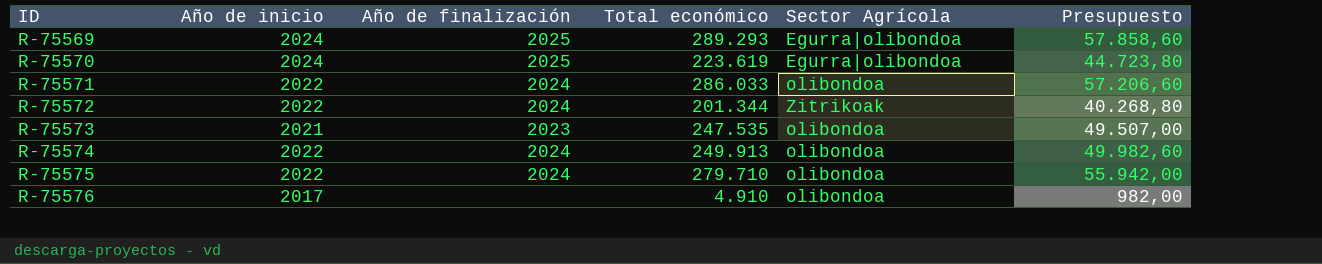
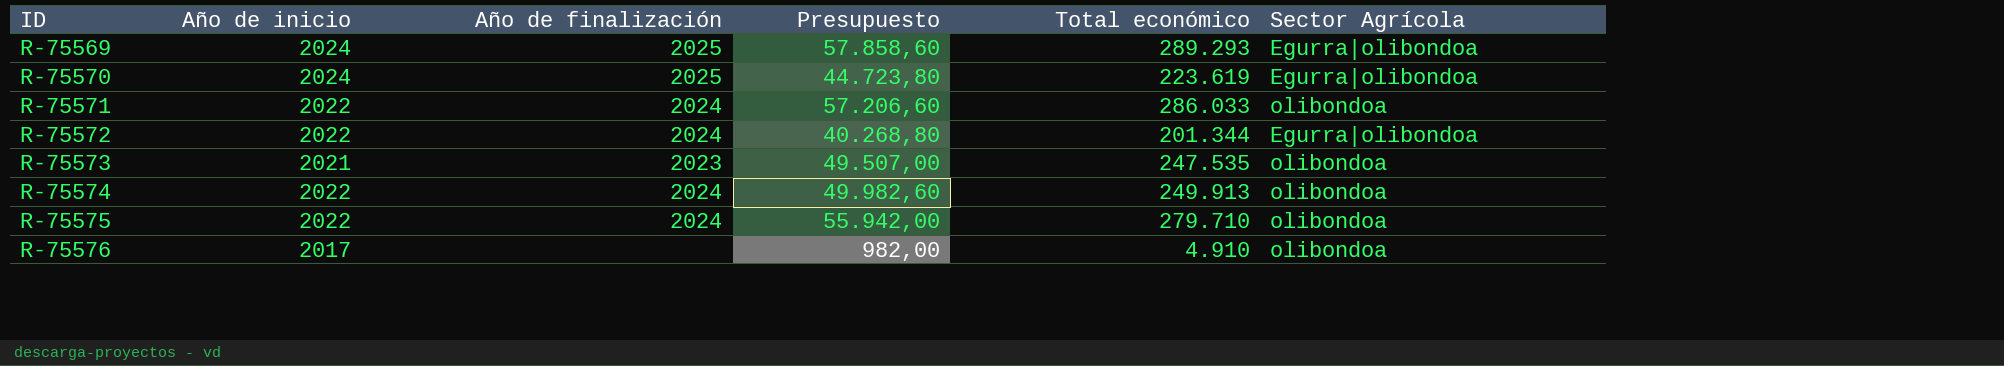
column Presupuesto | position: 6 -> 4
R-75572 | Sector Agrícola: Zitrikoak -> Egurra|olibondoa

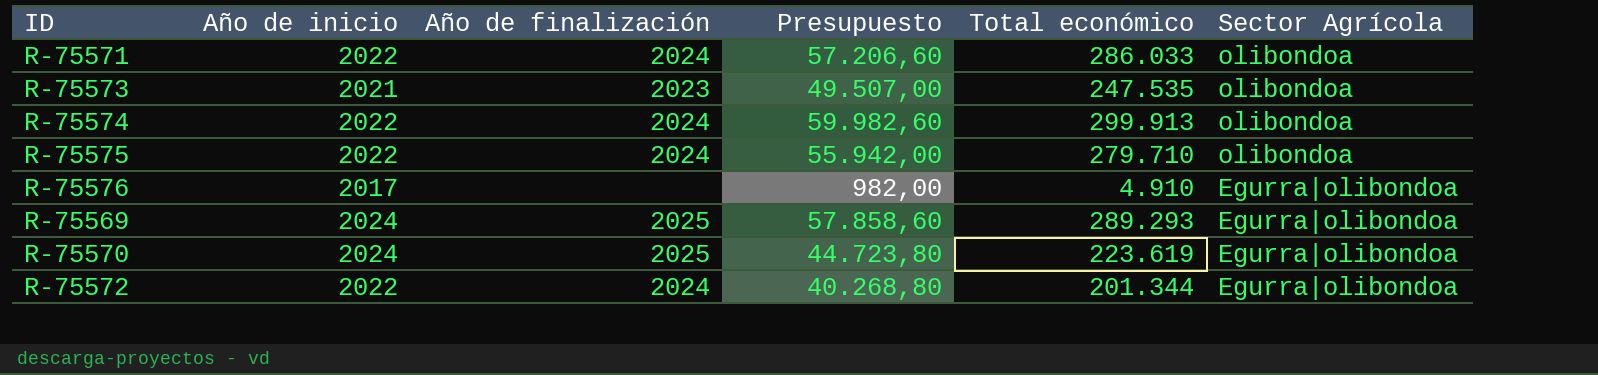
row order: ID ascending -> Sector Agrícola descending
R-75574 | Presupuesto: 49.982,60 -> 59.982,60
R-75574 | Total económico: 249.913 -> 299.913
R-75576 | Sector Agrícola: olibondoa -> Egurra|olibondoa

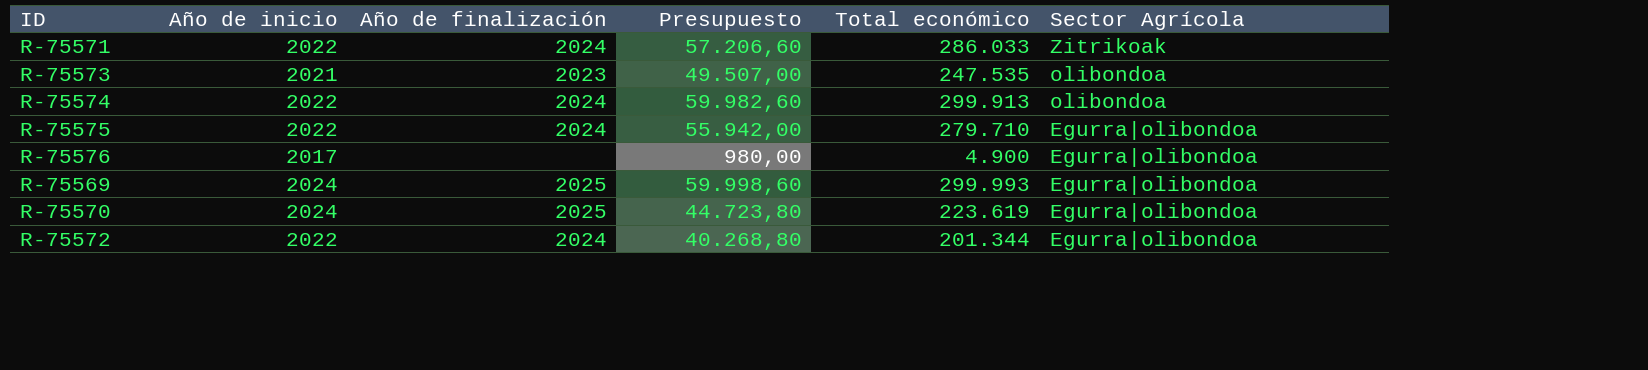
R-75571 | Sector Agrícola: olibondoa -> Zitrikoak
R-75575 | Sector Agrícola: olibondoa -> Egurra|olibondoa
R-75576 | Presupuesto: 982,00 -> 980,00
R-75576 | Total económico: 4.910 -> 4.900
R-75569 | Presupuesto: 57.858,60 -> 59.998,60
R-75569 | Total económico: 289.293 -> 299.993

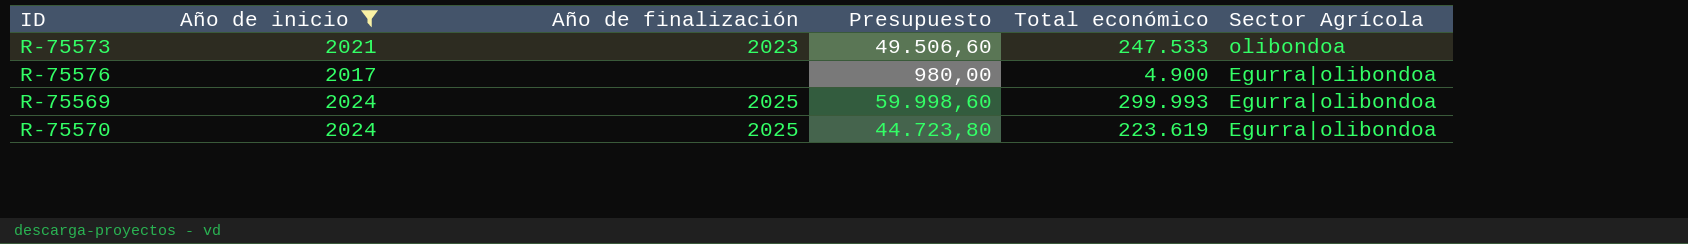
filter: none -> Año de inicio != 2022
R-75573 | Presupuesto: 49.507,00 -> 49.506,60
R-75573 | Total económico: 247.535 -> 247.533

